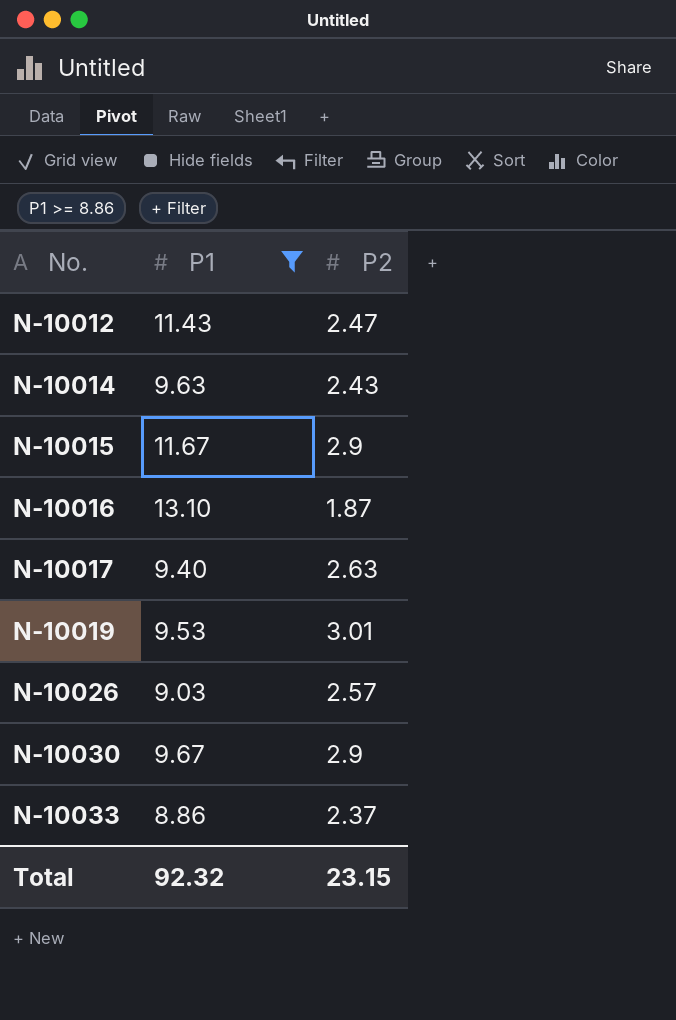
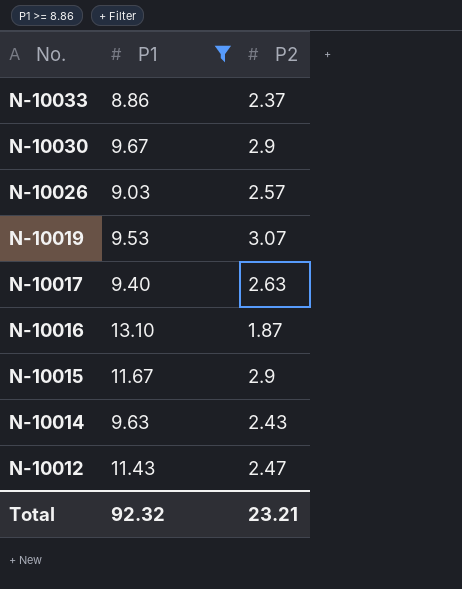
row order: No. ascending -> No. descending
N-10019 | P2: 3.01 -> 3.07
Total | P2: 23.15 -> 23.21

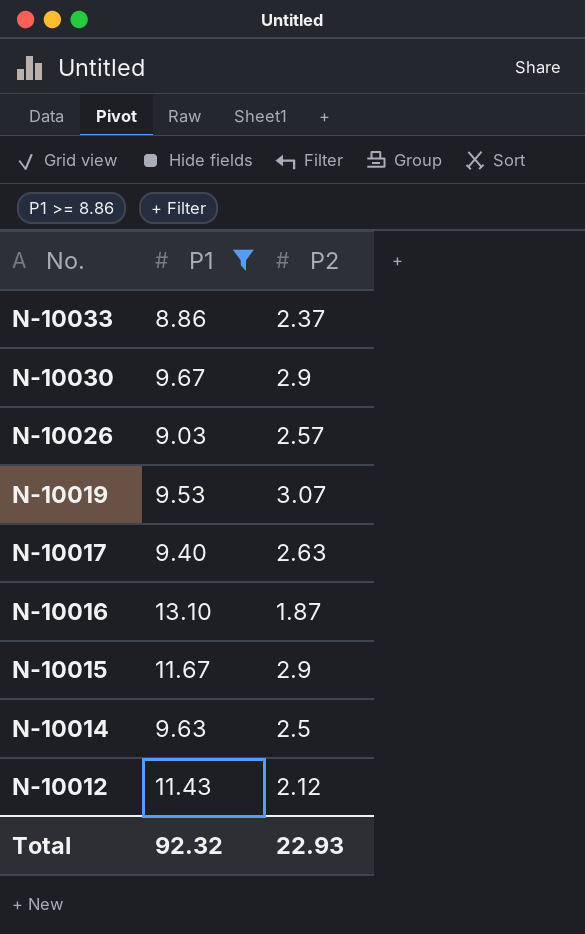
N-10014 | P2: 2.43 -> 2.5
N-10012 | P2: 2.47 -> 2.12
Total | P2: 23.21 -> 22.93

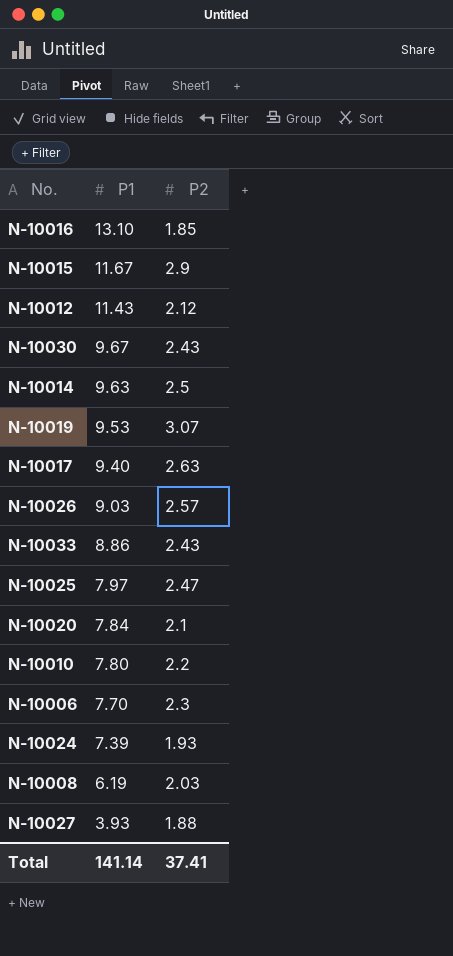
filter: P1 >= 8.86 -> none
row order: No. descending -> P1 descending
N-10016 | P2: 1.87 -> 1.85
N-10030 | P2: 2.9 -> 2.43
N-10033 | P2: 2.37 -> 2.43
Total | P1: 92.32 -> 141.14
Total | P2: 22.93 -> 37.41

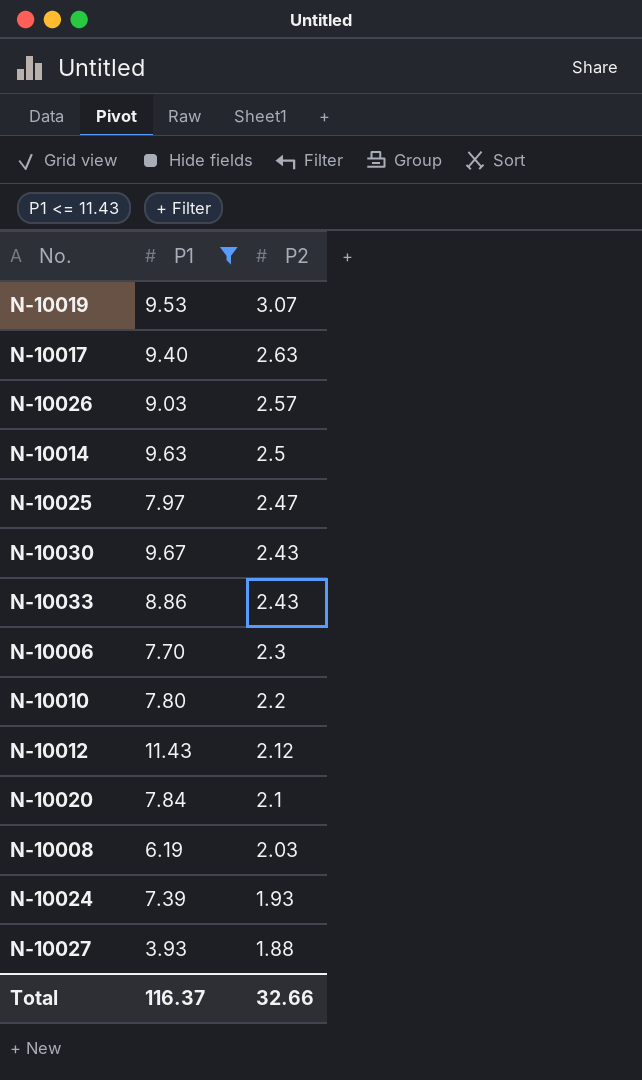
filter: none -> P1 <= 11.43
row order: P1 descending -> P2 descending
Total | P1: 141.14 -> 116.37
Total | P2: 37.41 -> 32.66

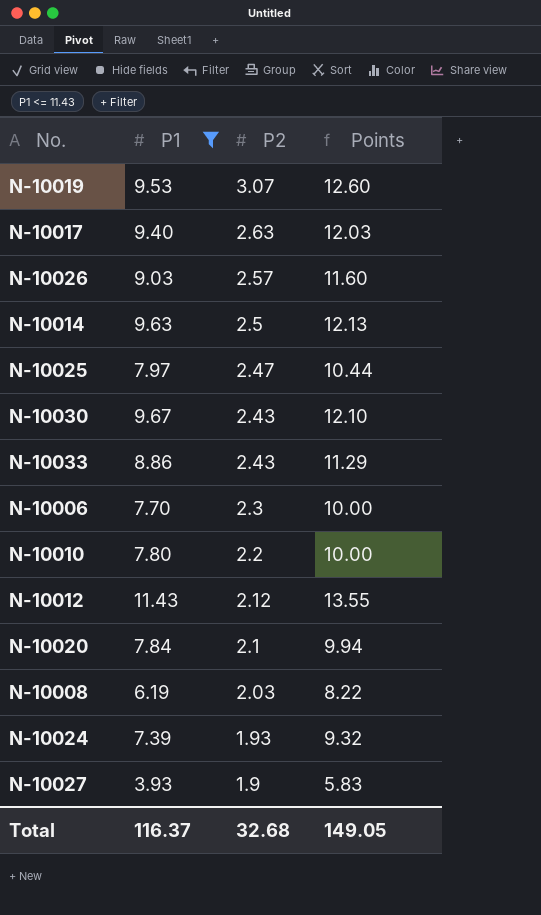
column Points | formula: none -> [P1] + [P2]
N-10027 | P2: 1.88 -> 1.9
Total | P2: 32.66 -> 32.68

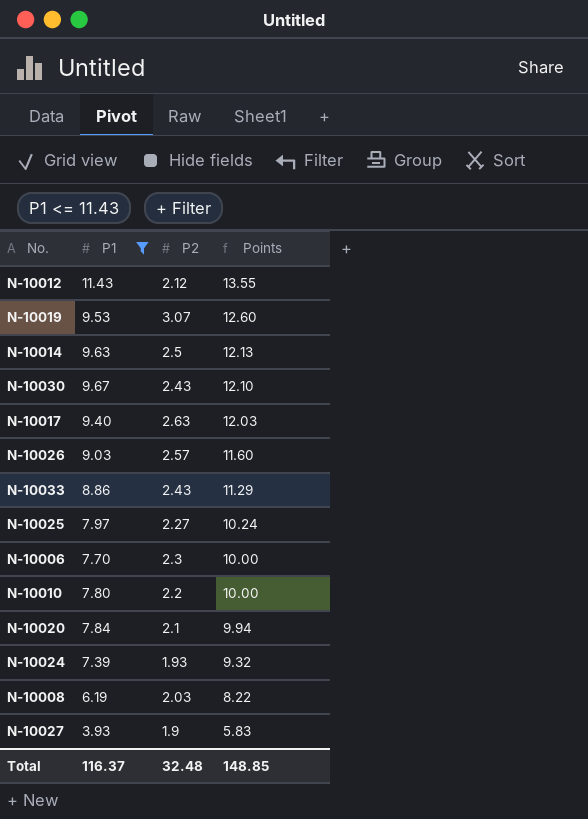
row order: P2 descending -> Points descending
N-10025 | P2: 2.47 -> 2.27
N-10025 | Points: 10.44 -> 10.24
Total | P2: 32.68 -> 32.48
Total | Points: 149.05 -> 148.85

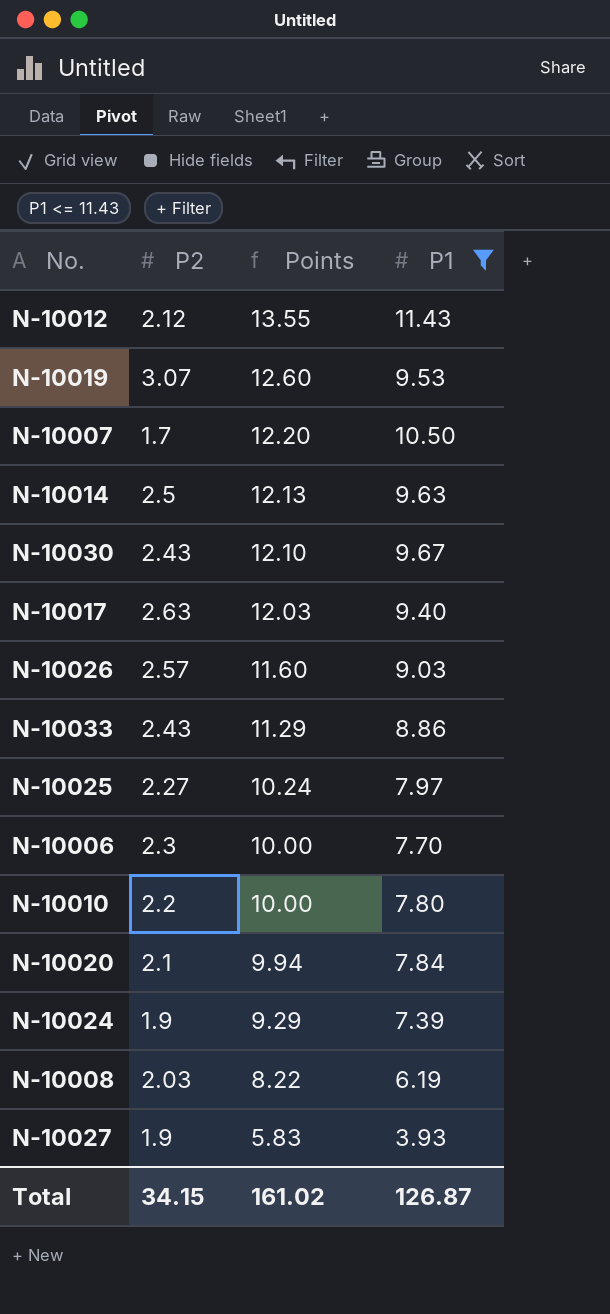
column P1 | position: 2 -> 4
row N-10007: none -> 1.7 | 12.20 | 10.50
N-10024 | P2: 1.93 -> 1.9
N-10024 | Points: 9.32 -> 9.29
Total | P2: 32.48 -> 34.15
Total | Points: 148.85 -> 161.02
Total | P1: 116.37 -> 126.87

